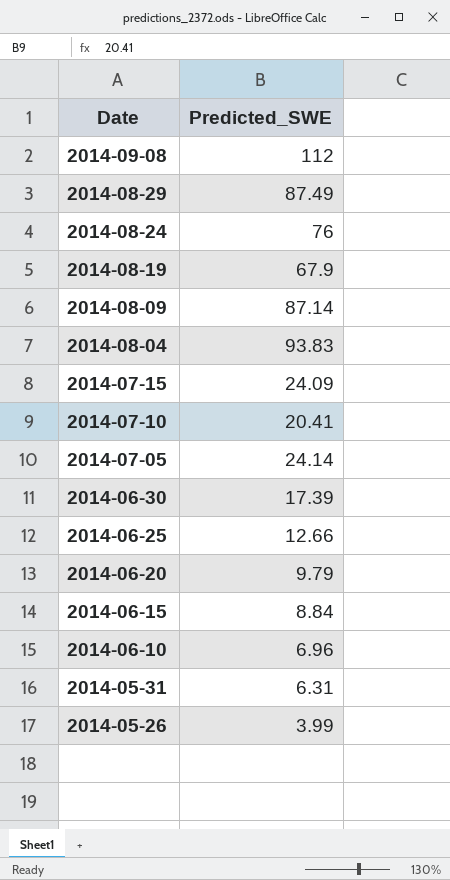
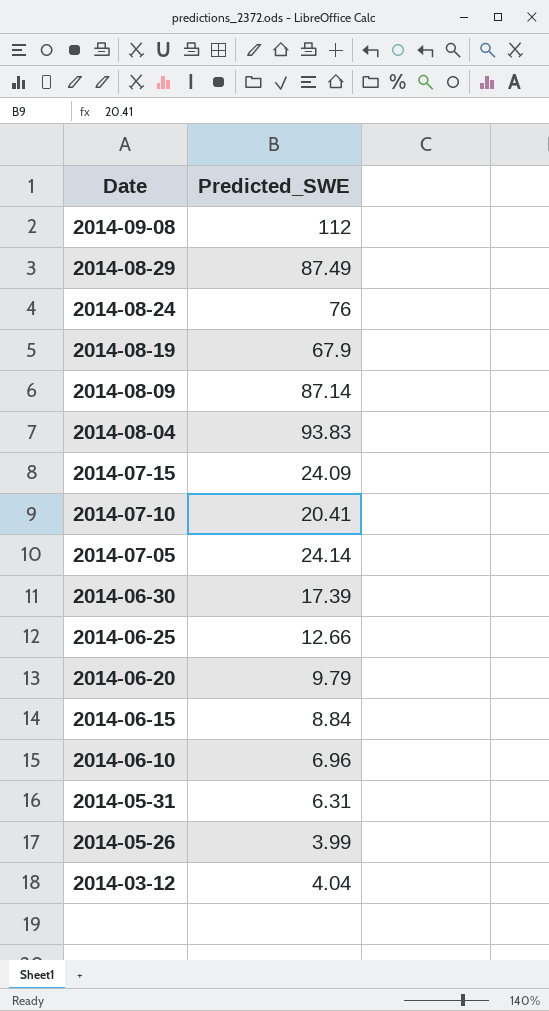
row 2014-03-12: none -> 4.04

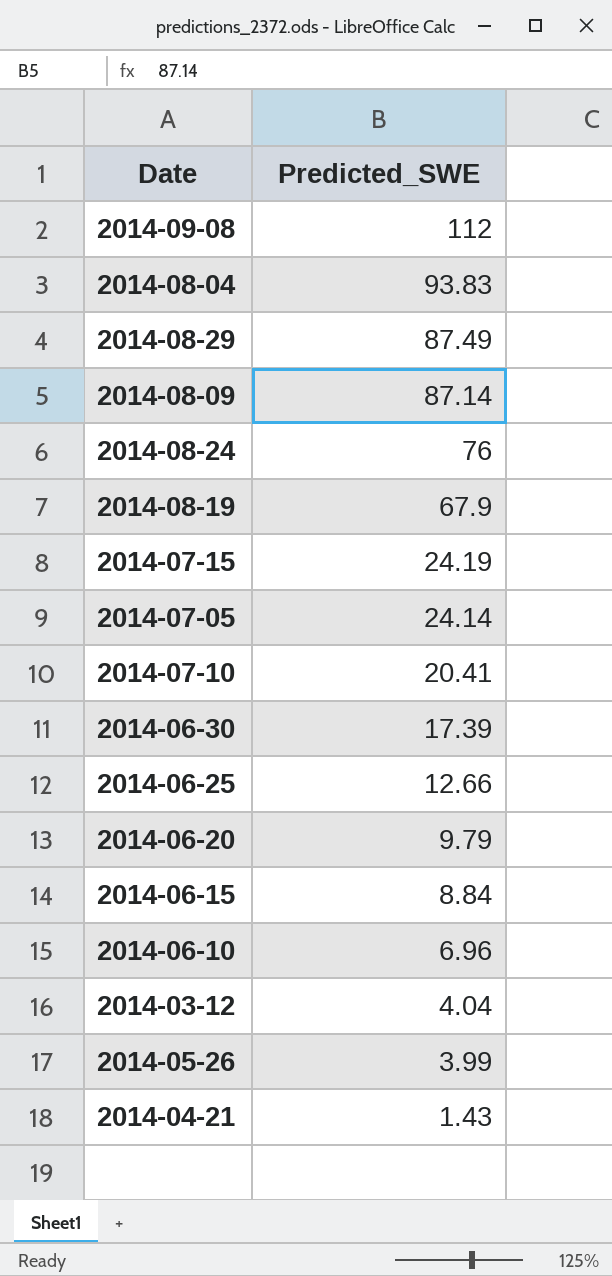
row order: Date descending -> Predicted_SWE descending
row 2014-05-31: 6.31 -> none
2014-07-15 | Predicted_SWE: 24.09 -> 24.19
row 2014-04-21: none -> 1.43

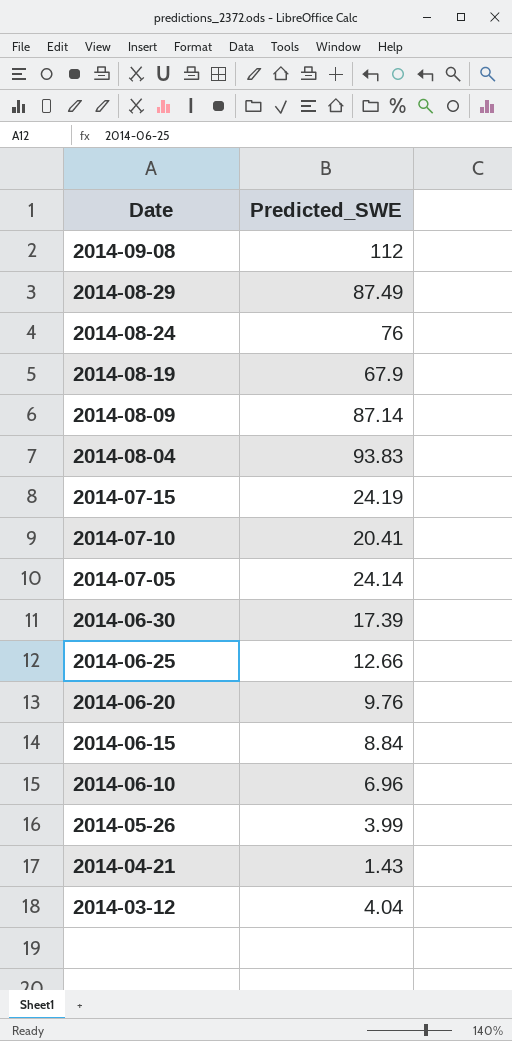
row order: Predicted_SWE descending -> Date descending
2014-06-20 | Predicted_SWE: 9.79 -> 9.76

